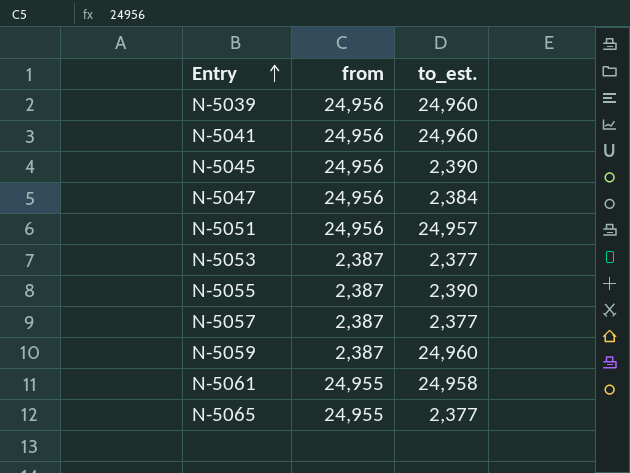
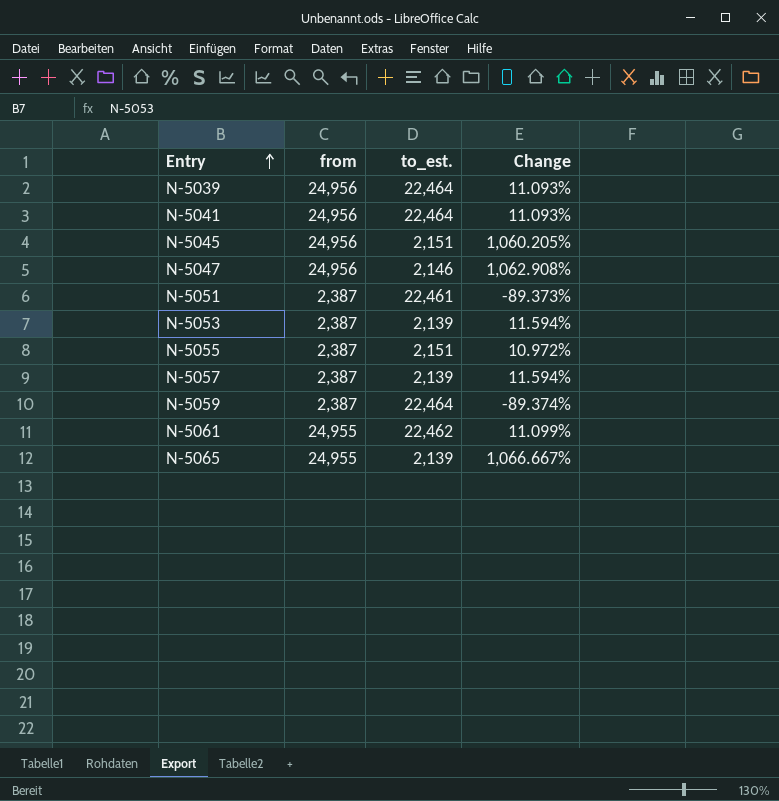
column Change | formula: none -> ([from] - [to_est.]) / [to_est.]
N-5039 | to_est.: 24,960 -> 22,464
N-5041 | to_est.: 24,960 -> 22,464
N-5045 | to_est.: 2,390 -> 2,151
N-5047 | to_est.: 2,384 -> 2,146
N-5051 | from: 24,956 -> 2,387
N-5051 | to_est.: 24,957 -> 22,461
N-5053 | to_est.: 2,377 -> 2,139
N-5055 | to_est.: 2,390 -> 2,151
N-5057 | to_est.: 2,377 -> 2,139
N-5059 | to_est.: 24,960 -> 22,464
N-5061 | to_est.: 24,958 -> 22,462
N-5065 | to_est.: 2,377 -> 2,139

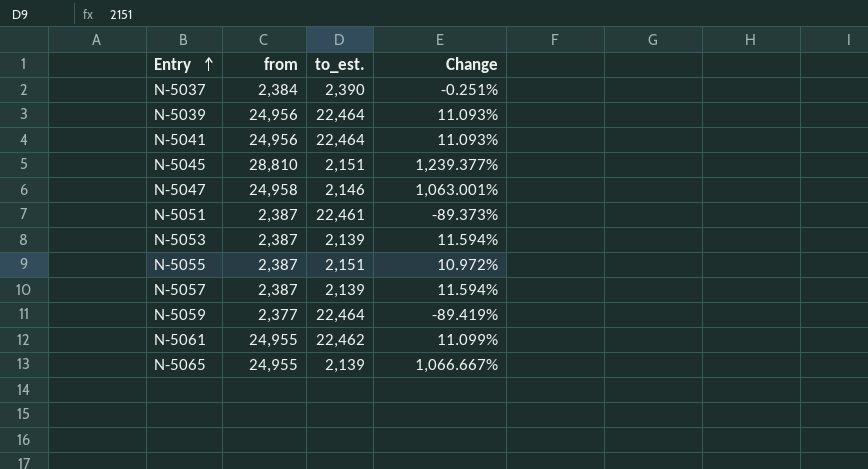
row N-5037: none -> 2,384 | 2,390 | -0.251%
N-5045 | from: 24,956 -> 28,810
N-5045 | Change: 1,060.205% -> 1,239.377%
N-5047 | from: 24,956 -> 24,958
N-5047 | Change: 1,062.908% -> 1,063.001%
N-5059 | from: 2,387 -> 2,377
N-5059 | Change: -89.374% -> -89.419%

